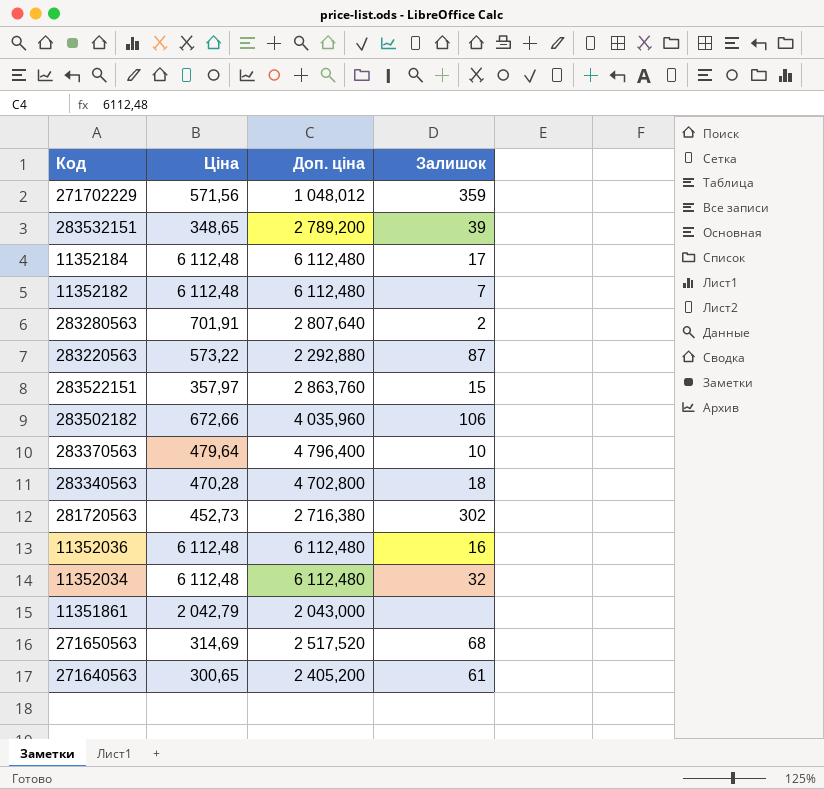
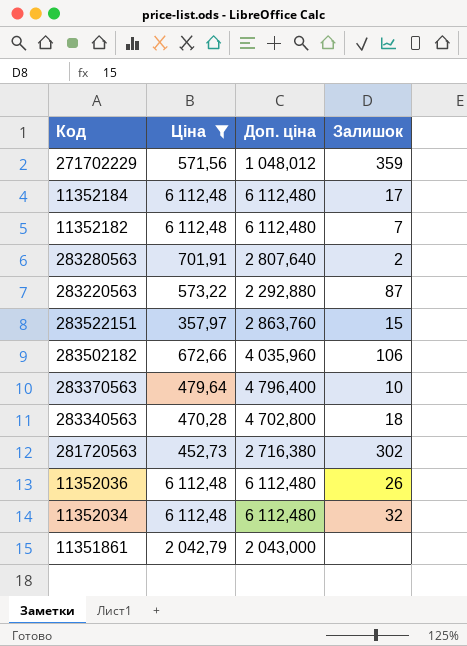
filter: none -> Ціна >= 357,97
11352036 | Залишок: 16 -> 26

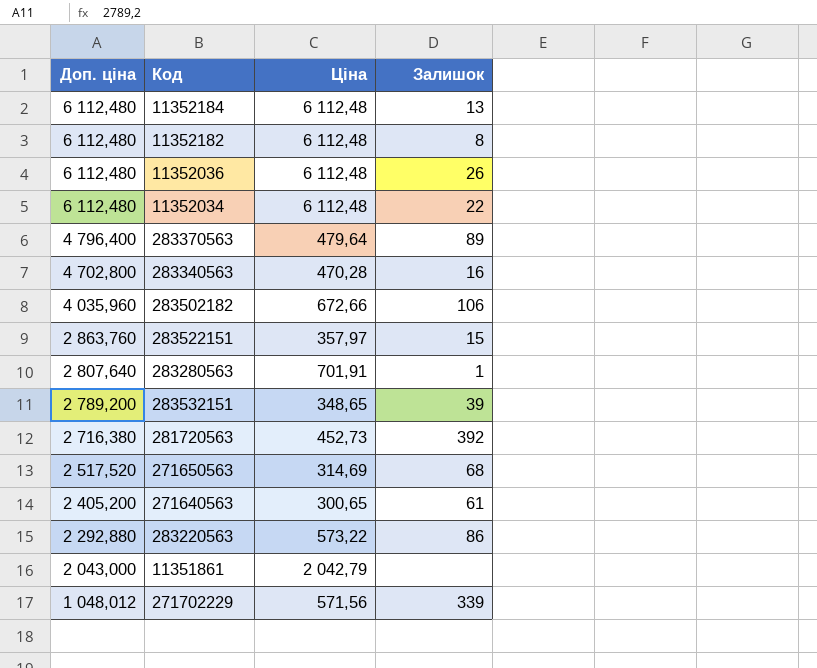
filter: Ціна >= 357,97 -> none
row order: none -> Доп. ціна descending
column Доп. ціна | position: 3 -> 1
11352184 | Залишок: 17 -> 13
11352182 | Залишок: 7 -> 8
11352034 | Залишок: 32 -> 22
283370563 | Залишок: 10 -> 89
283340563 | Залишок: 18 -> 16
283280563 | Залишок: 2 -> 1
281720563 | Залишок: 302 -> 392
283220563 | Залишок: 87 -> 86
271702229 | Залишок: 359 -> 339

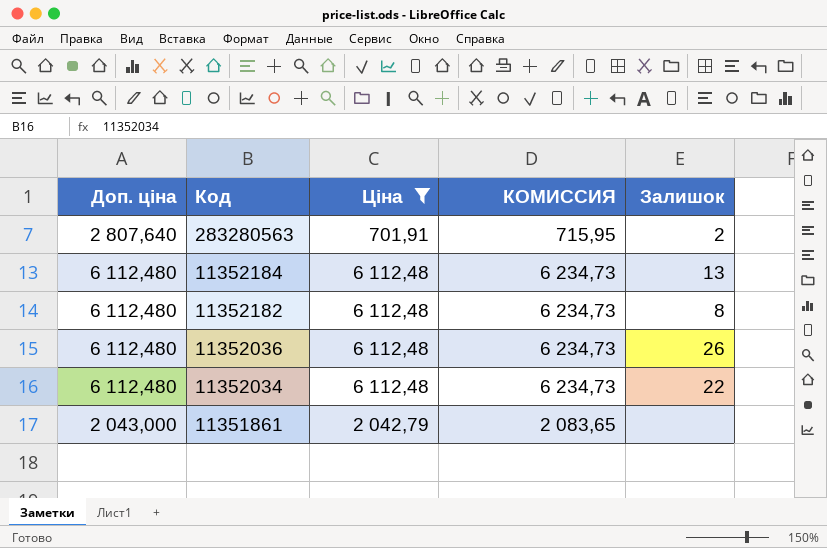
filter: none -> Ціна >= 701,91
row order: Доп. ціна descending -> Код descending
column КОМИССИЯ | formula: none -> [Ціна] * 1,02
283280563 | Залишок: 1 -> 2

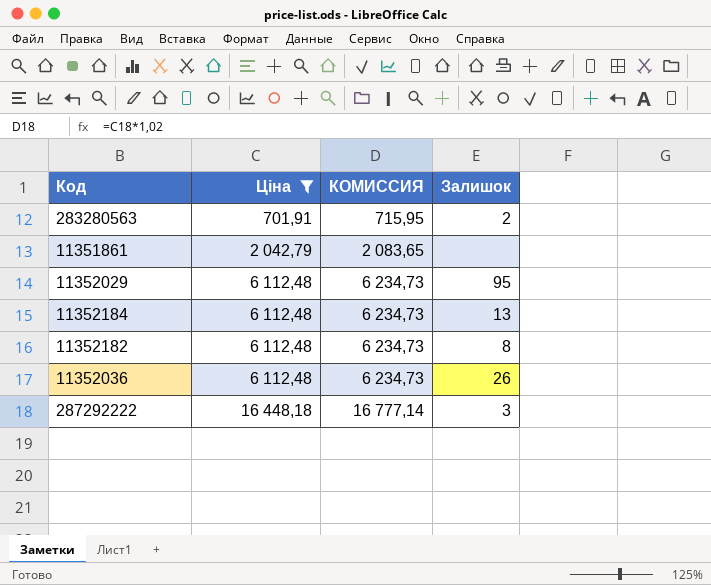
row order: Код descending -> Ціна ascending
column Доп. ціна | position: 1 -> none
row 11352034: 6 112,480 | 6 112,48 | 6 234,73 | 22 -> none
row 11352029: none -> 6 112,48 | 6 234,73 | 95
row 287292222: none -> 16 448,18 | 16 777,14 | 3

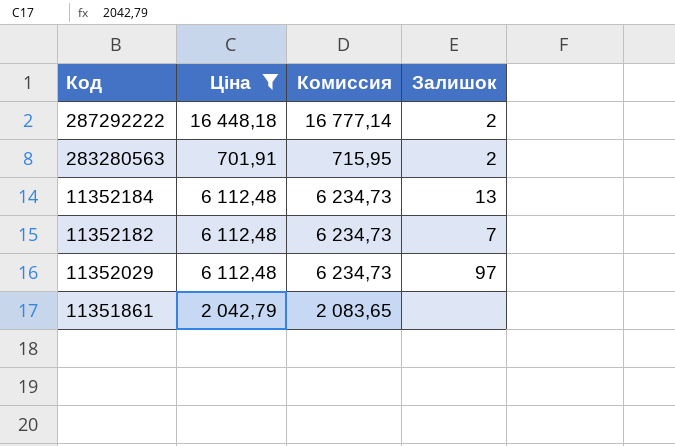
row order: Ціна ascending -> Код descending
column name: КОМИССИЯ -> Комиссия
row 11352036: 6 112,48 | 6 234,73 | 26 -> none
287292222 | Залишок: 3 -> 2
11352182 | Залишок: 8 -> 7
11352029 | Залишок: 95 -> 97

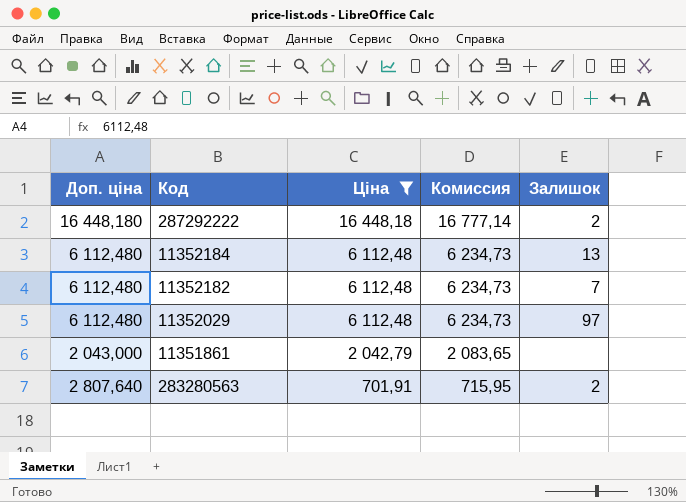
row order: Код descending -> Ціна descending
column Доп. ціна | position: none -> 1

